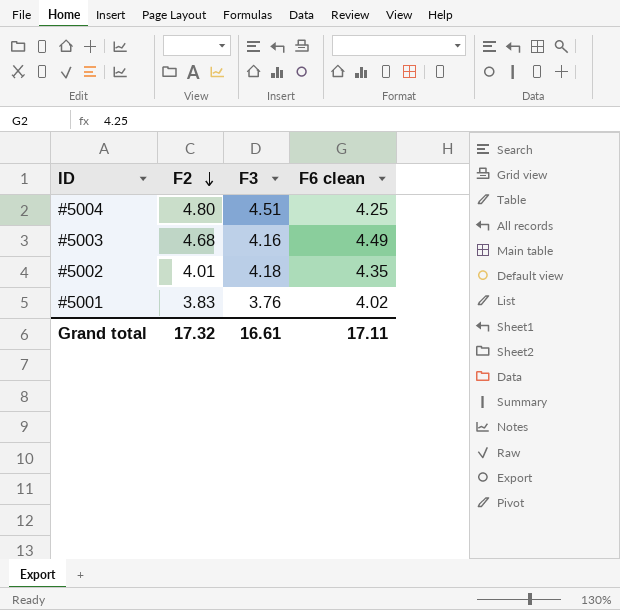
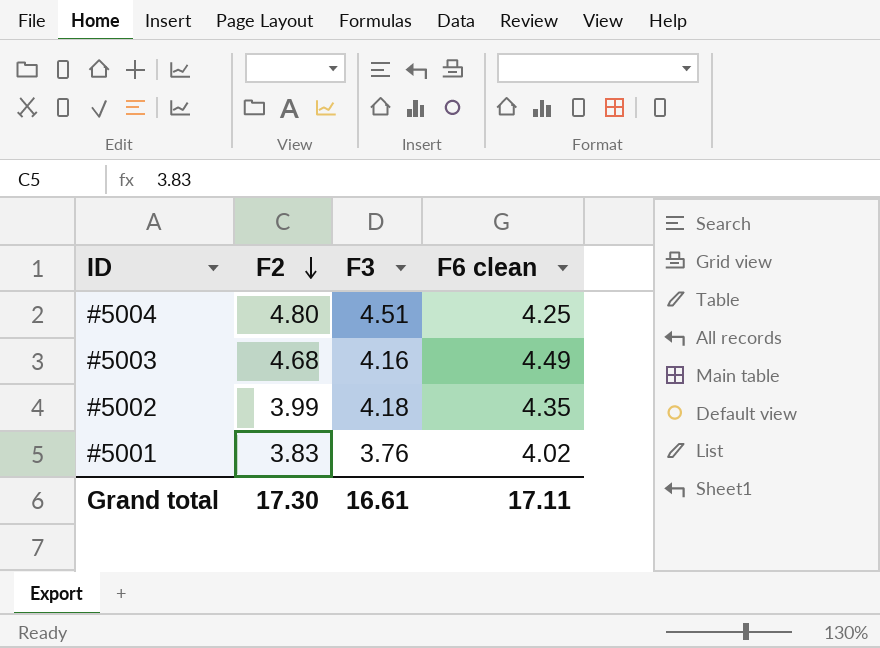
#5002 | F2: 4.01 -> 3.99
Grand total | F2: 17.32 -> 17.30

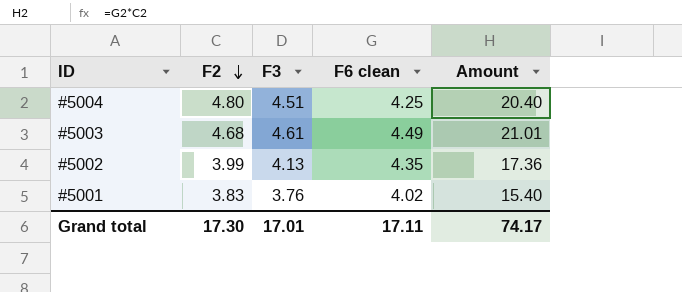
column Amount | formula: none -> [F2] * [F6 clean]
#5003 | F3: 4.16 -> 4.61
#5002 | F3: 4.18 -> 4.13
Grand total | F3: 16.61 -> 17.01

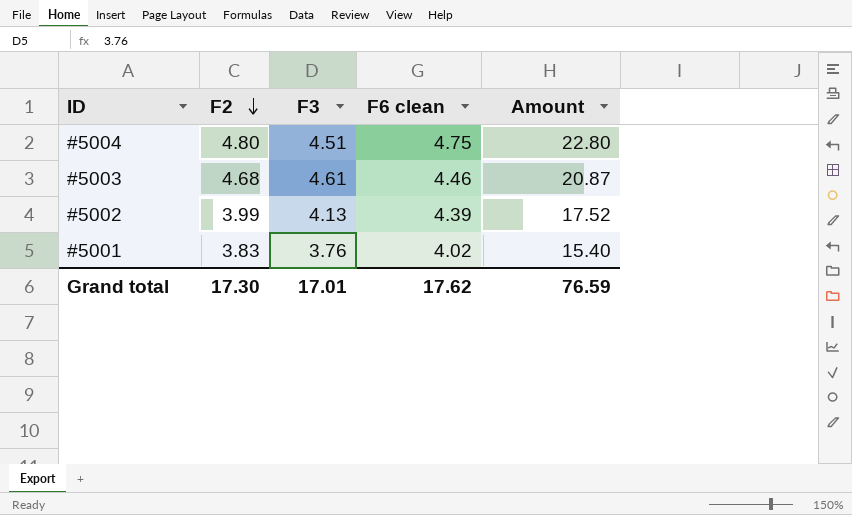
#5004 | F6 clean: 4.25 -> 4.75
#5004 | Amount: 20.40 -> 22.80
#5003 | F6 clean: 4.49 -> 4.46
#5003 | Amount: 21.01 -> 20.87
#5002 | F6 clean: 4.35 -> 4.39
#5002 | Amount: 17.36 -> 17.52
Grand total | F6 clean: 17.11 -> 17.62
Grand total | Amount: 74.17 -> 76.59

